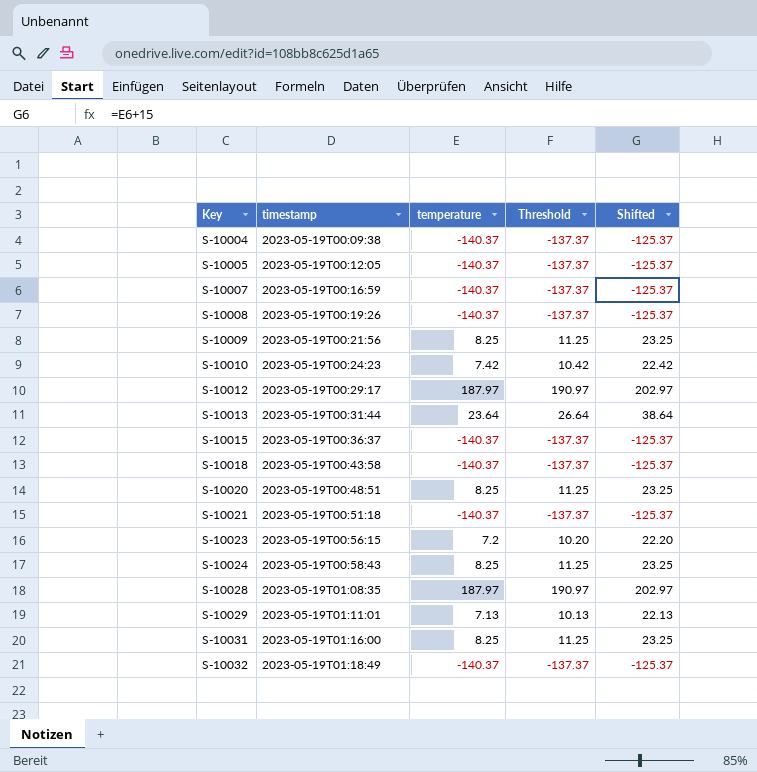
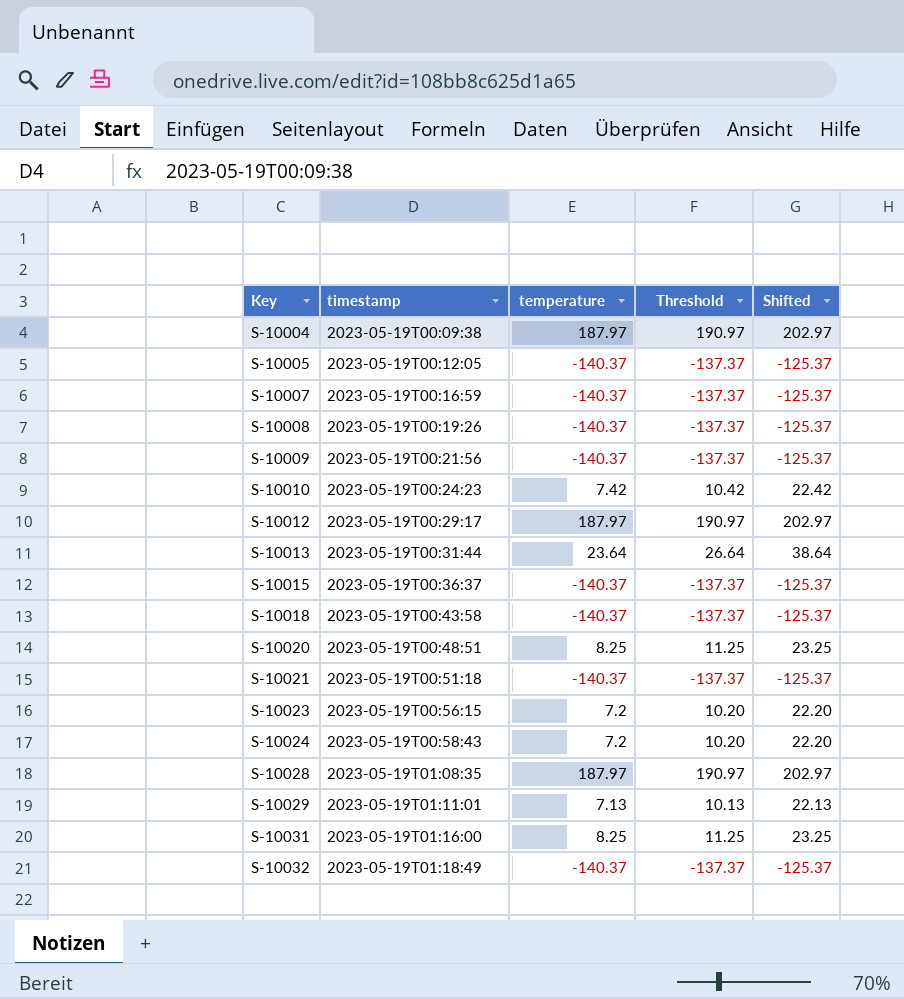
S-10004 | temperature: -140.37 -> 187.97
S-10004 | Threshold: -137.37 -> 190.97
S-10004 | Shifted: -125.37 -> 202.97
S-10009 | temperature: 8.25 -> -140.37
S-10009 | Threshold: 11.25 -> -137.37
S-10009 | Shifted: 23.25 -> -125.37
S-10024 | temperature: 8.25 -> 7.2
S-10024 | Threshold: 11.25 -> 10.20
S-10024 | Shifted: 23.25 -> 22.20

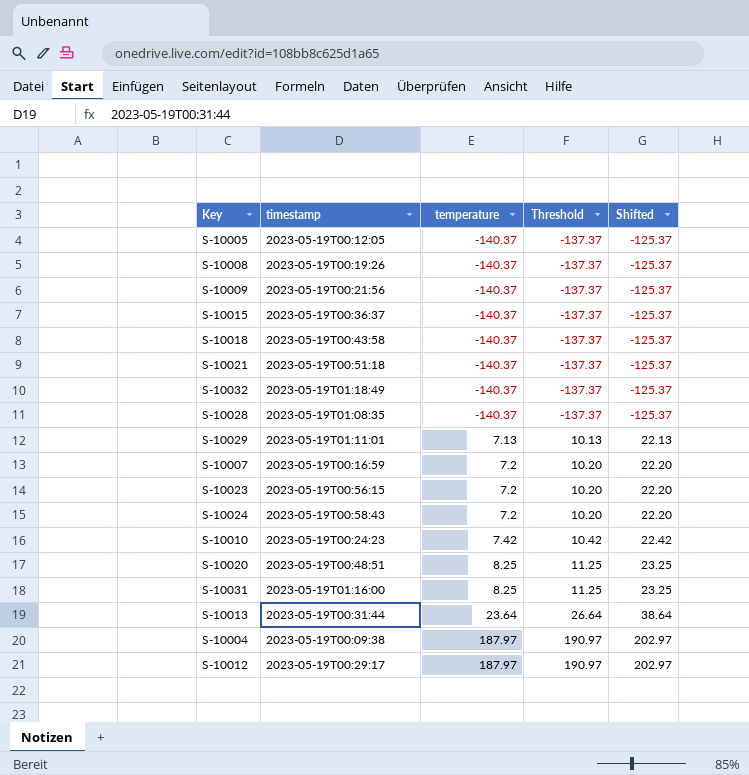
row order: Key ascending -> temperature ascending
S-10028 | temperature: 187.97 -> -140.37
S-10028 | Threshold: 190.97 -> -137.37
S-10028 | Shifted: 202.97 -> -125.37
S-10007 | temperature: -140.37 -> 7.2
S-10007 | Threshold: -137.37 -> 10.20
S-10007 | Shifted: -125.37 -> 22.20

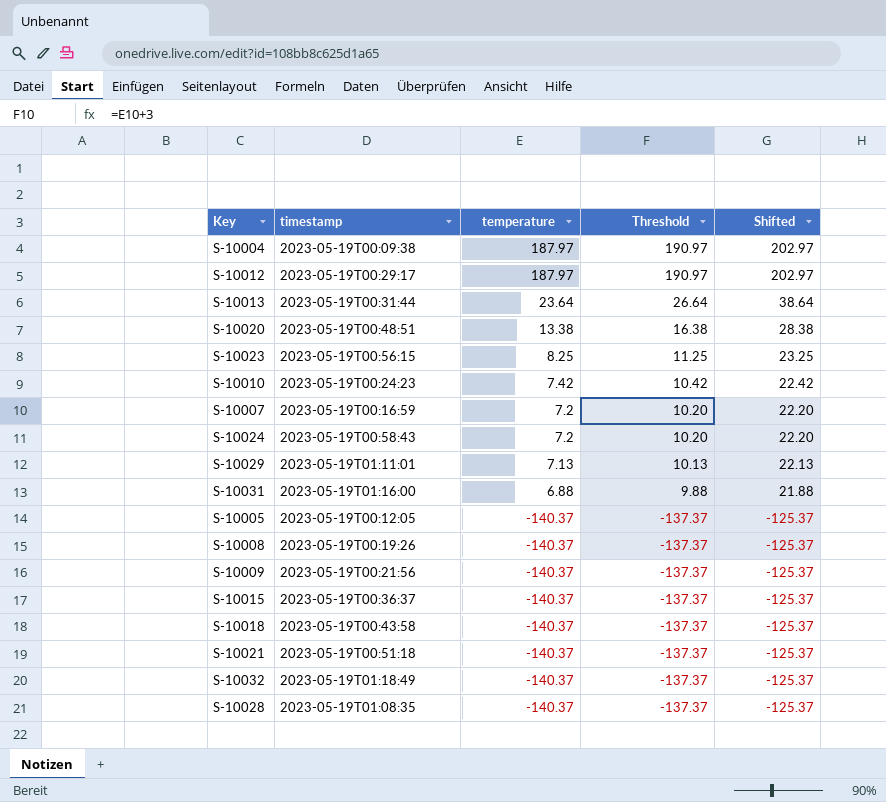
row order: temperature ascending -> temperature descending
S-10020 | temperature: 8.25 -> 13.38
S-10020 | Threshold: 11.25 -> 16.38
S-10020 | Shifted: 23.25 -> 28.38
S-10023 | temperature: 7.2 -> 8.25
S-10023 | Threshold: 10.20 -> 11.25
S-10023 | Shifted: 22.20 -> 23.25
S-10031 | temperature: 8.25 -> 6.88
S-10031 | Threshold: 11.25 -> 9.88
S-10031 | Shifted: 23.25 -> 21.88

